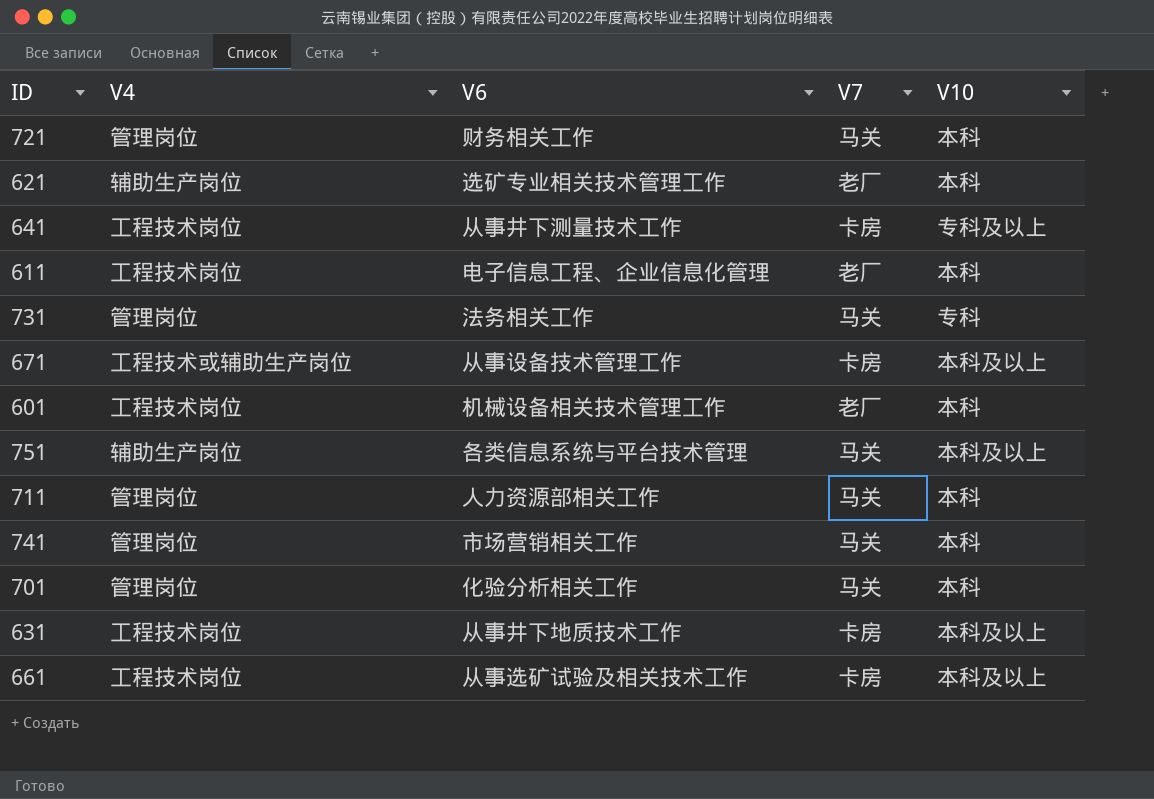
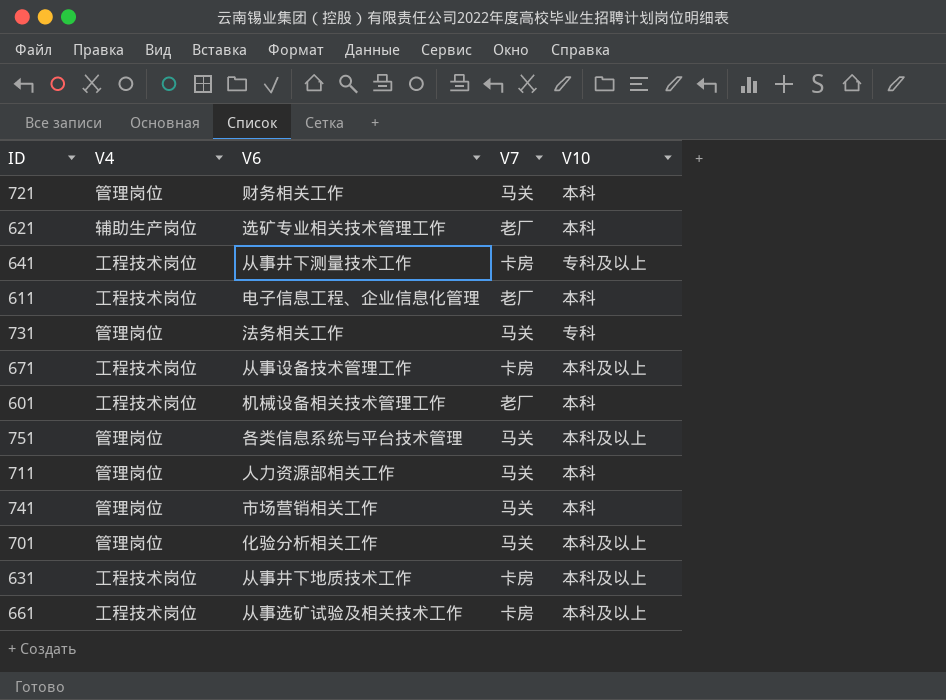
671 | V4: 工程技术或辅助生产岗位 -> 工程技术岗位
751 | V4: 辅助生产岗位 -> 管理岗位
701 | V10: 本科 -> 本科及以上

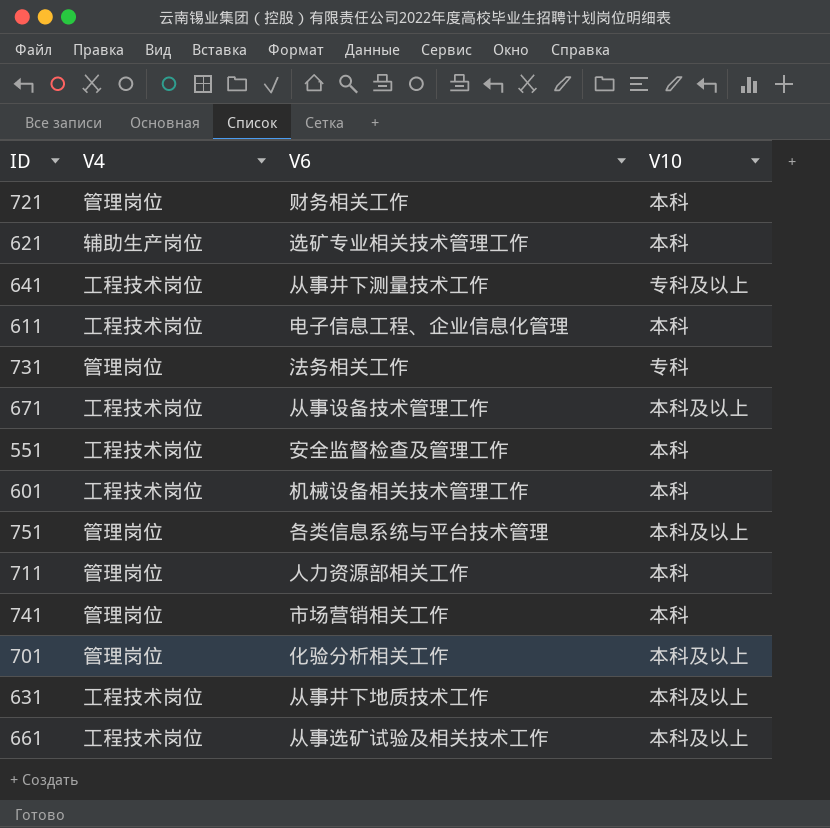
column V7 | position: 4 -> none
row 551: none -> 工程技术岗位 | 安全监督检查及管理工作 | 本科

